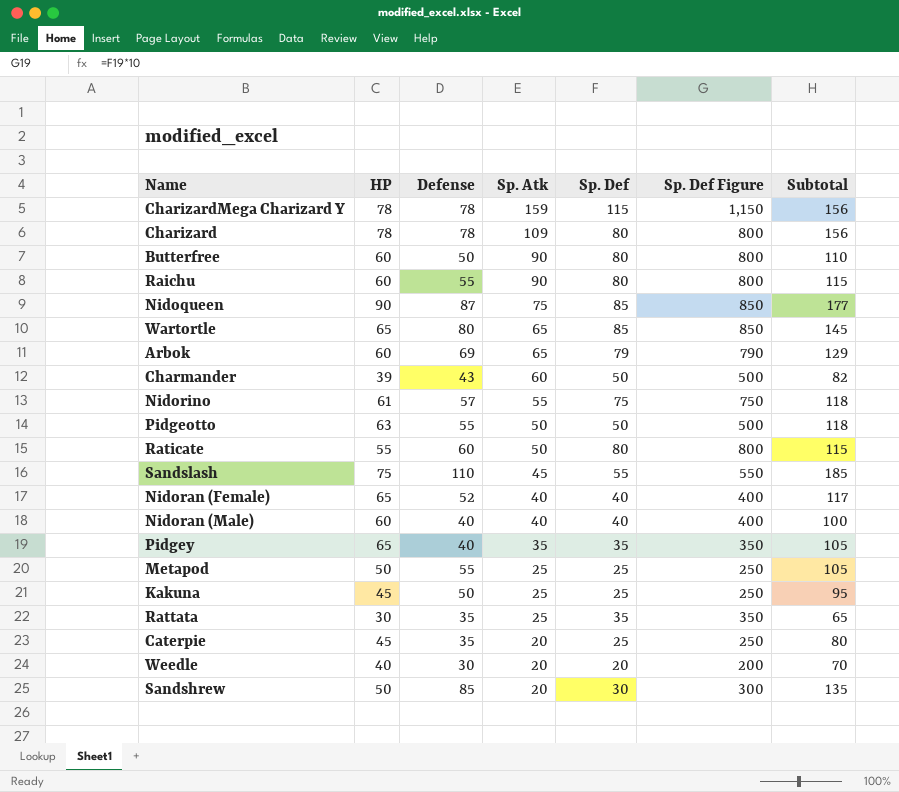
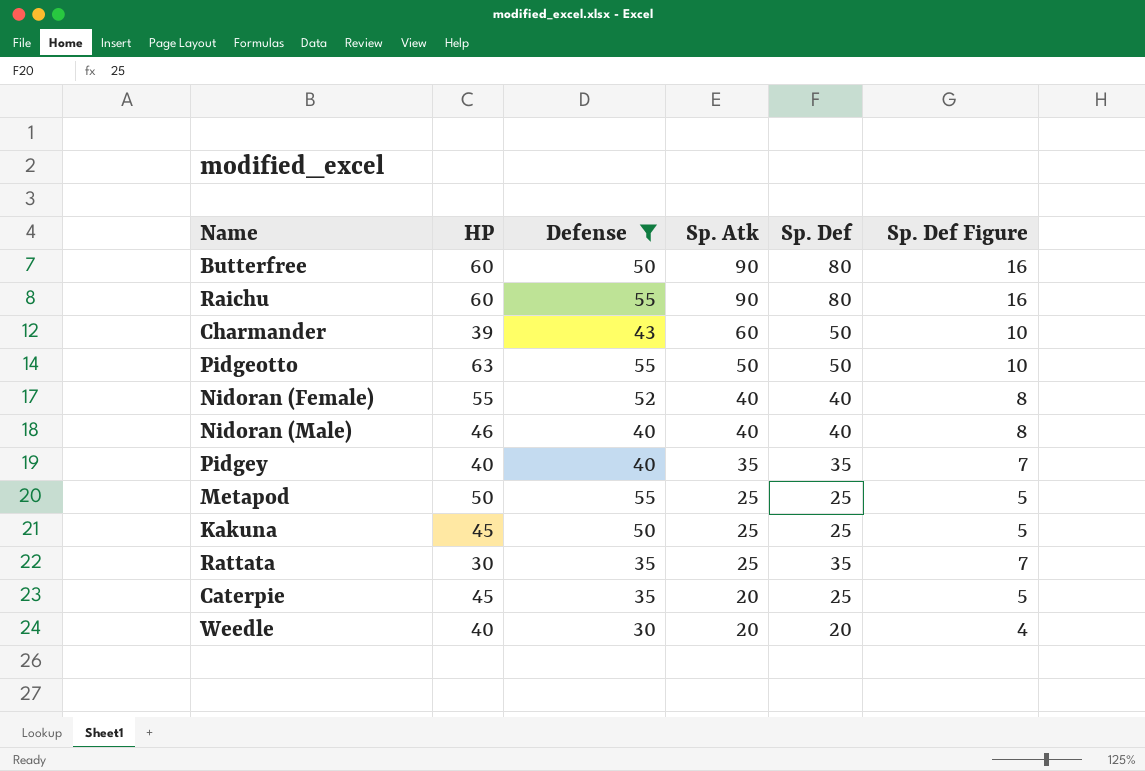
filter: none -> Defense <= 55
column Subtotal | formula: [HP] + [Defense] -> none
column Sp. Def Figure | formula: [Sp. Def] * 10 -> [Sp. Def] * 0.2
Nidoran (Female) | HP: 65 -> 55
Nidoran (Male) | HP: 60 -> 46
Pidgey | HP: 65 -> 40

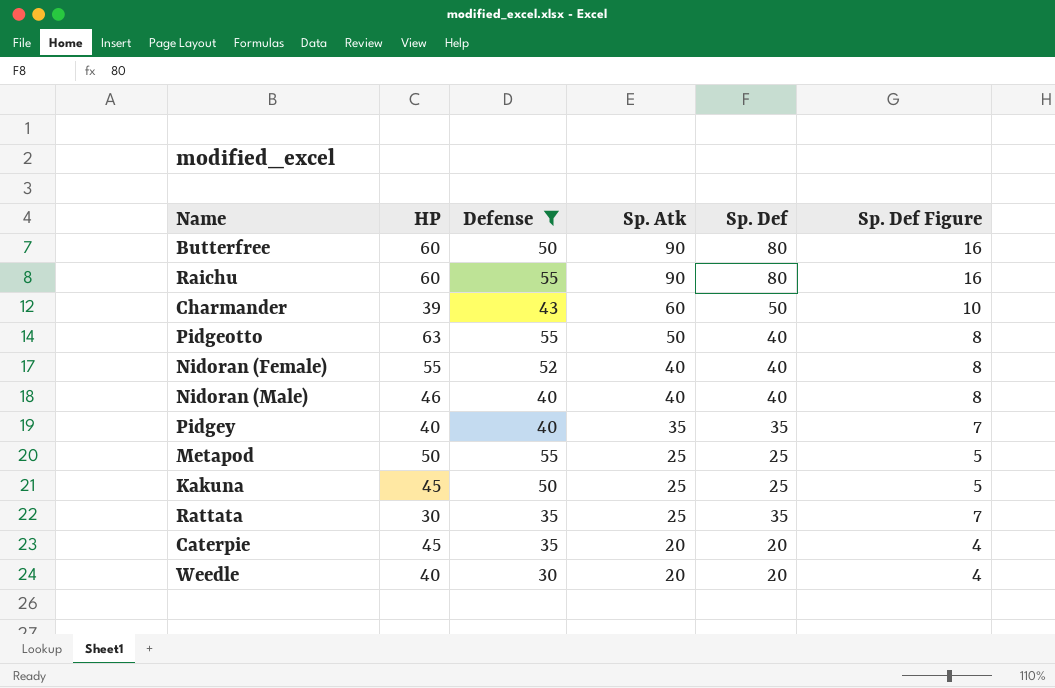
Pidgeotto | Sp. Def: 50 -> 40
Pidgeotto | Sp. Def Figure: 10 -> 8
Caterpie | Sp. Def: 25 -> 20
Caterpie | Sp. Def Figure: 5 -> 4

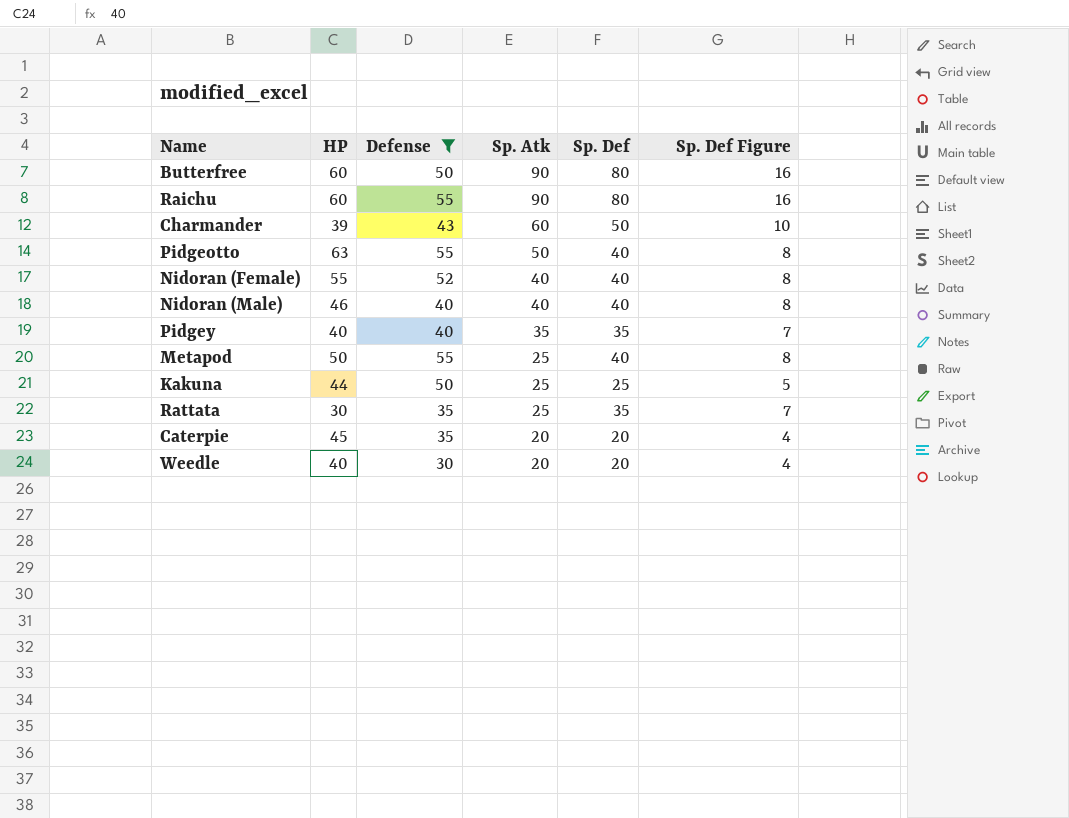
Metapod | Sp. Def: 25 -> 40
Metapod | Sp. Def Figure: 5 -> 8
Kakuna | HP: 45 -> 44

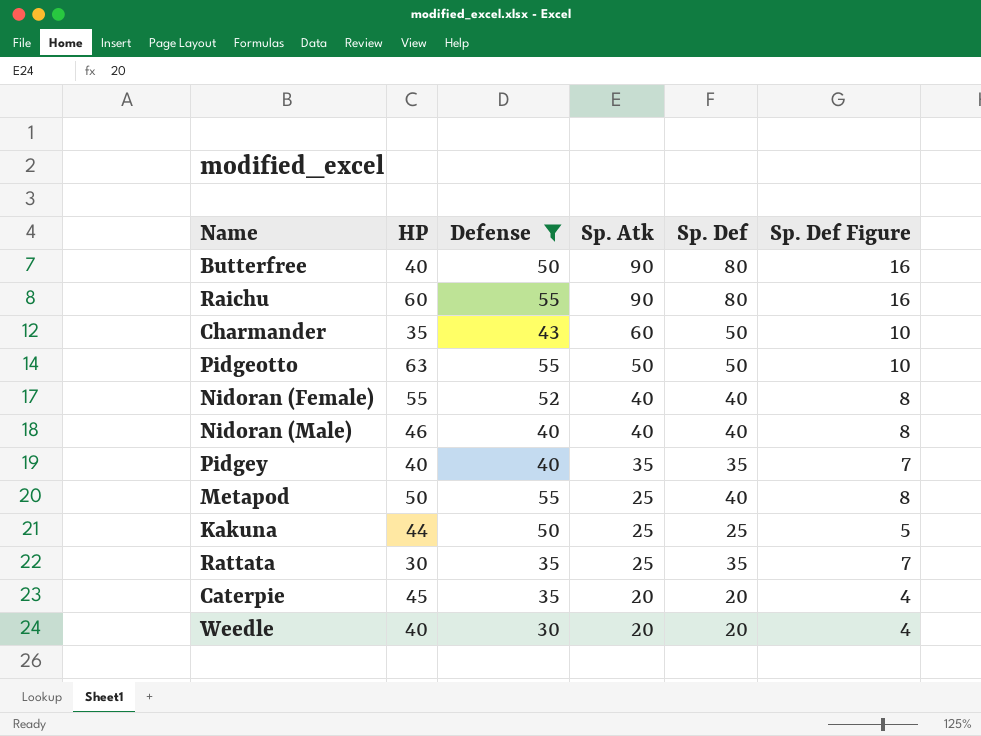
Butterfree | HP: 60 -> 40
Charmander | HP: 39 -> 35
Pidgeotto | Sp. Def: 40 -> 50
Pidgeotto | Sp. Def Figure: 8 -> 10

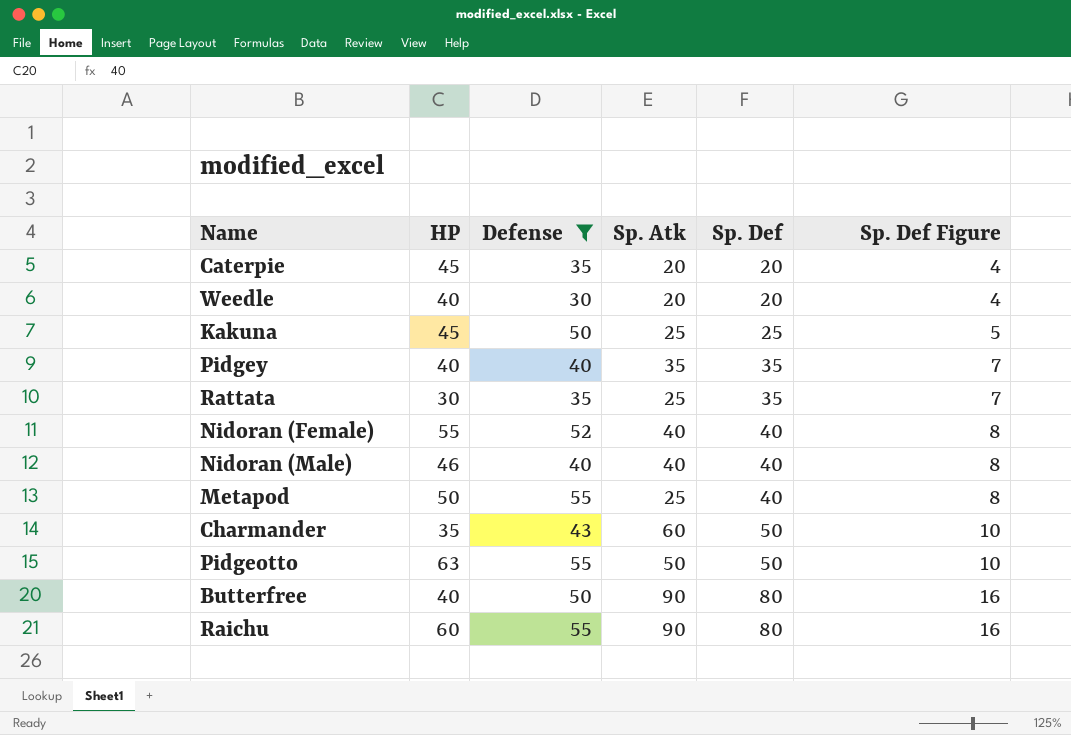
row order: Sp. Atk descending -> Sp. Def ascending
Kakuna | HP: 44 -> 45

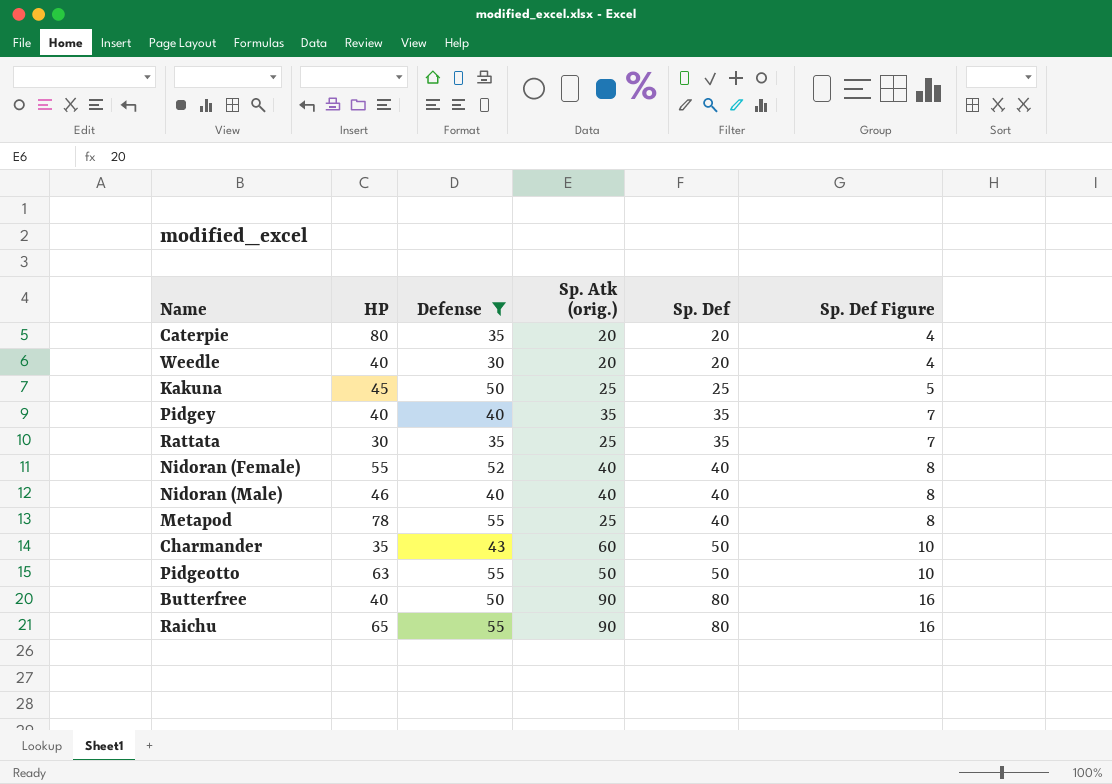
column name: Sp. Atk -> Sp. Atk (orig.)
Caterpie | HP: 45 -> 80
Metapod | HP: 50 -> 78
Raichu | HP: 60 -> 65

